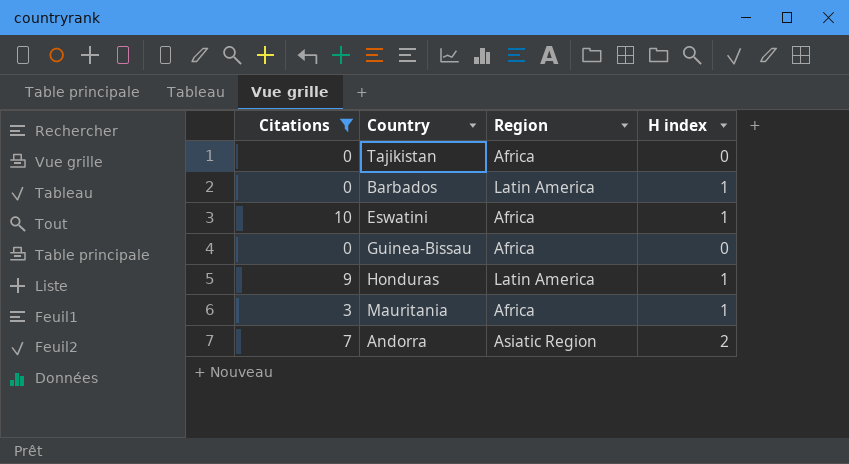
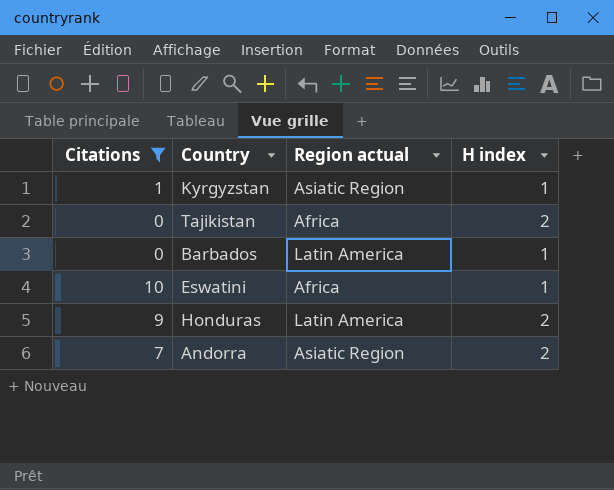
column name: Region -> Region actual
row Guinea-Bissau: 0 | Africa | 0 -> none
row Mauritania: 3 | Africa | 1 -> none
row Kyrgyzstan: none -> 1 | Asiatic Region | 1
Tajikistan | H index: 0 -> 2
Honduras | H index: 1 -> 2

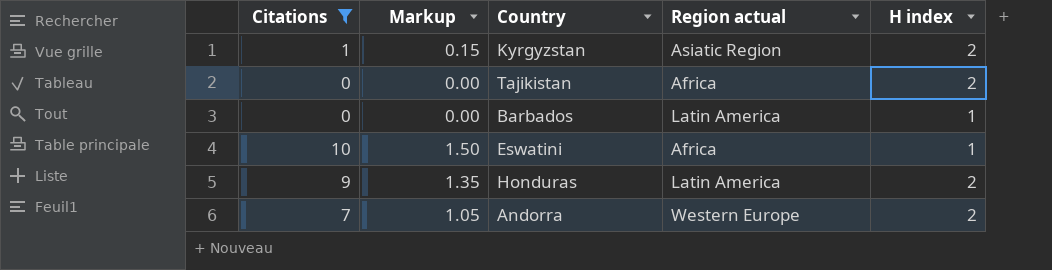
column Markup | formula: none -> [Citations] * 0.15
Kyrgyzstan | H index: 1 -> 2
Andorra | Region actual: Asiatic Region -> Western Europe

